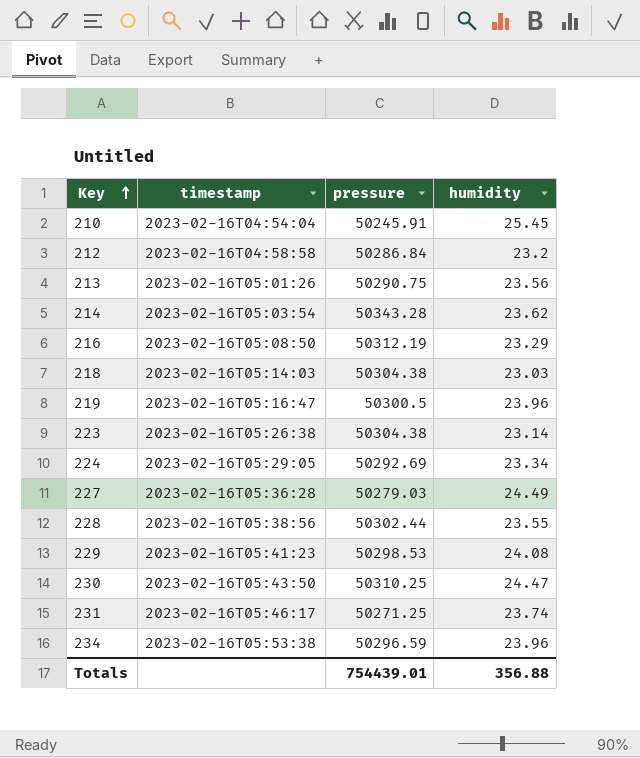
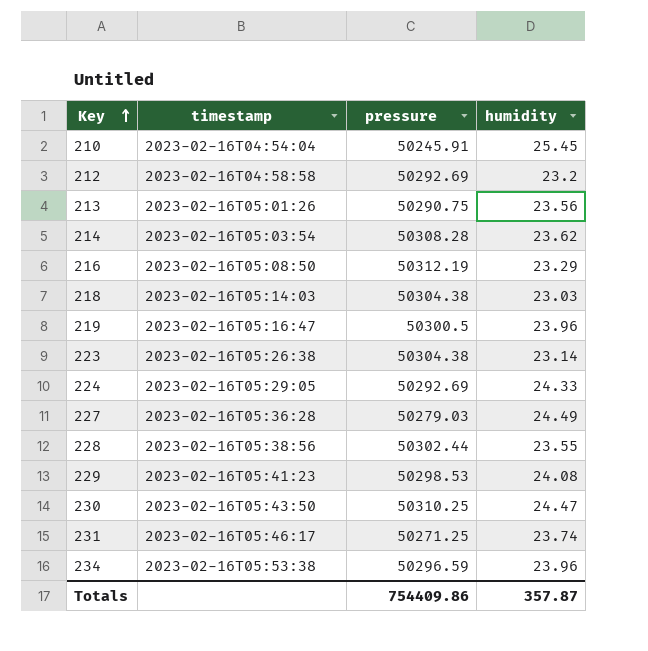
212 | pressure: 50286.84 -> 50292.69
214 | pressure: 50343.28 -> 50308.28
224 | humidity: 23.34 -> 24.33
Totals | pressure: 754439.01 -> 754409.86
Totals | humidity: 356.88 -> 357.87

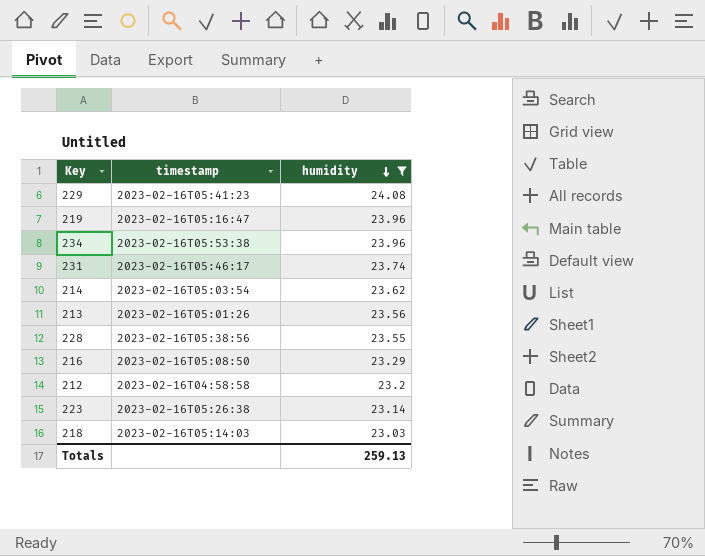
filter: none -> humidity <= 24.08
row order: Key ascending -> humidity descending
column pressure | position: 3 -> none
Totals | humidity: 357.87 -> 259.13

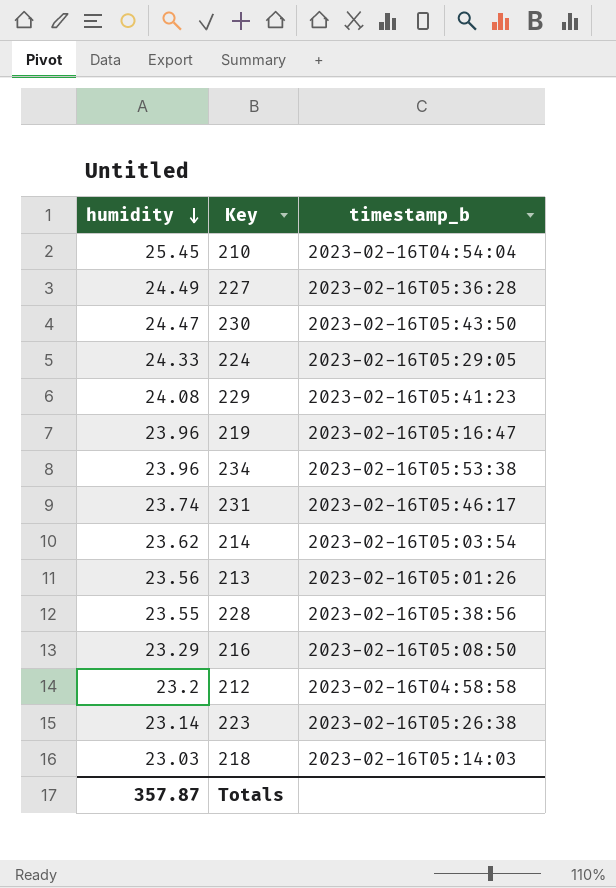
filter: humidity <= 24.08 -> none
column humidity | position: 3 -> 1
column name: timestamp -> timestamp_b
Totals | humidity: 259.13 -> 357.87

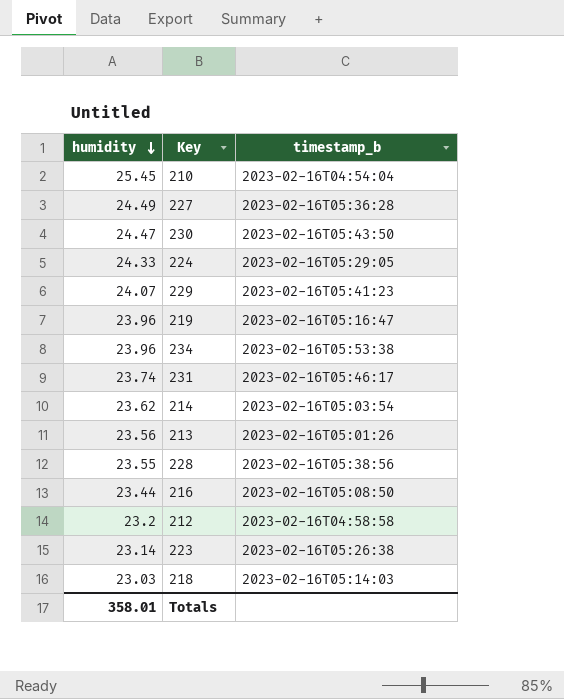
229 | humidity: 24.08 -> 24.07
216 | humidity: 23.29 -> 23.44
Totals | humidity: 357.87 -> 358.01

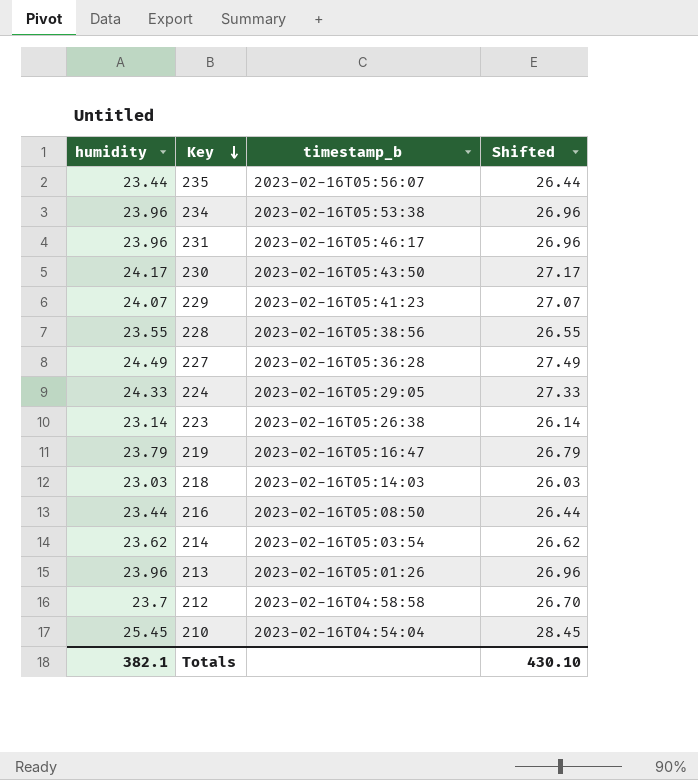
row order: humidity descending -> Key descending
column Shifted | formula: none -> [humidity] + 3
row 235: none -> 23.44 | 2023-02-16T05:56:07 | 26.44
231 | humidity: 23.74 -> 23.96
230 | humidity: 24.47 -> 24.17
219 | humidity: 23.96 -> 23.79
213 | humidity: 23.56 -> 23.96
212 | humidity: 23.2 -> 23.7
Totals | humidity: 358.01 -> 382.1

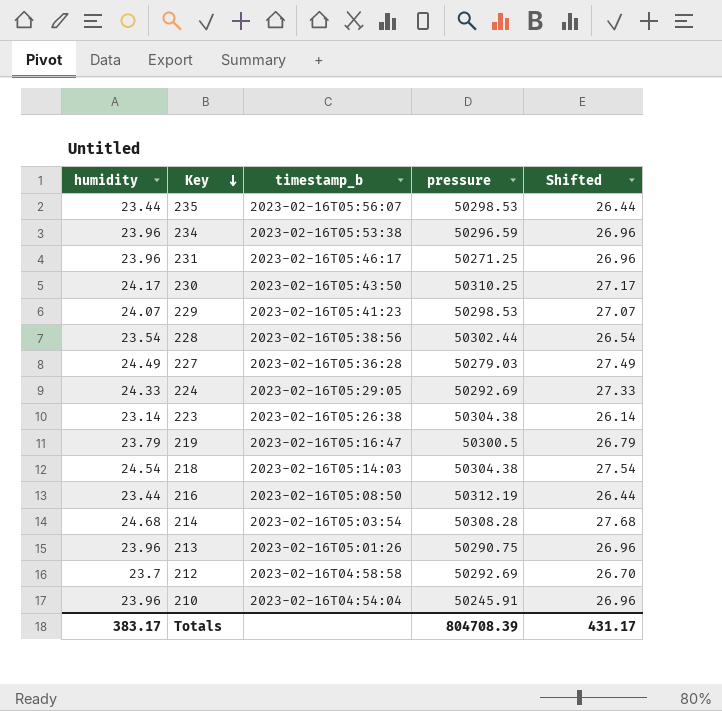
column pressure | position: none -> 4
228 | humidity: 23.55 -> 23.54
228 | Shifted: 26.55 -> 26.54
218 | humidity: 23.03 -> 24.54
218 | Shifted: 26.03 -> 27.54
214 | humidity: 23.62 -> 24.68
214 | Shifted: 26.62 -> 27.68
210 | humidity: 25.45 -> 23.96
210 | Shifted: 28.45 -> 26.96
Totals | humidity: 382.1 -> 383.17
Totals | Shifted: 430.10 -> 431.17

